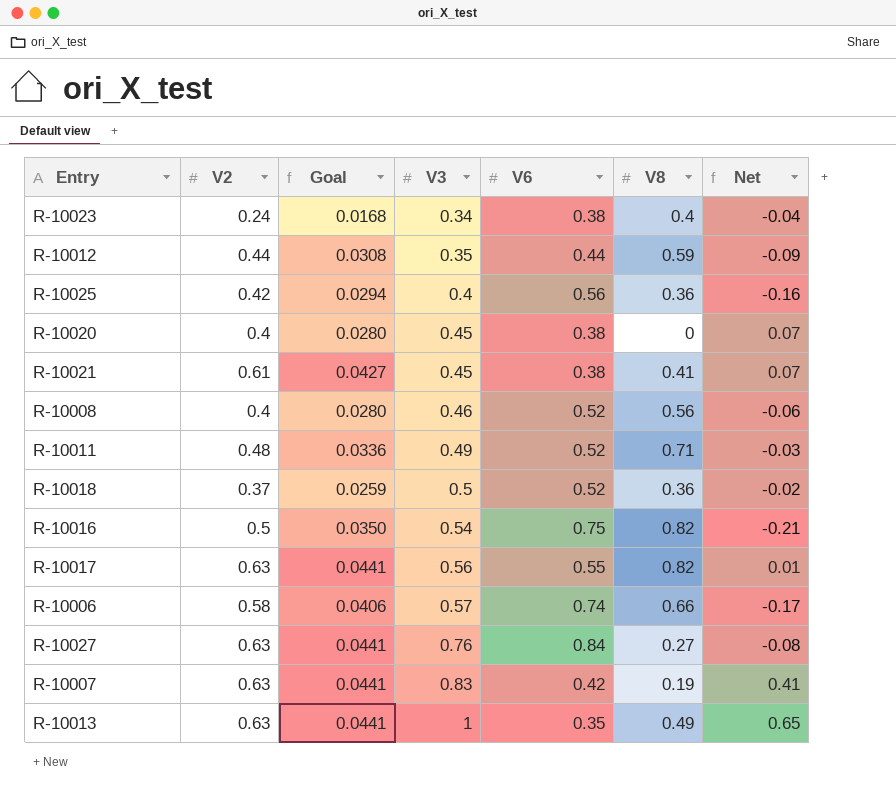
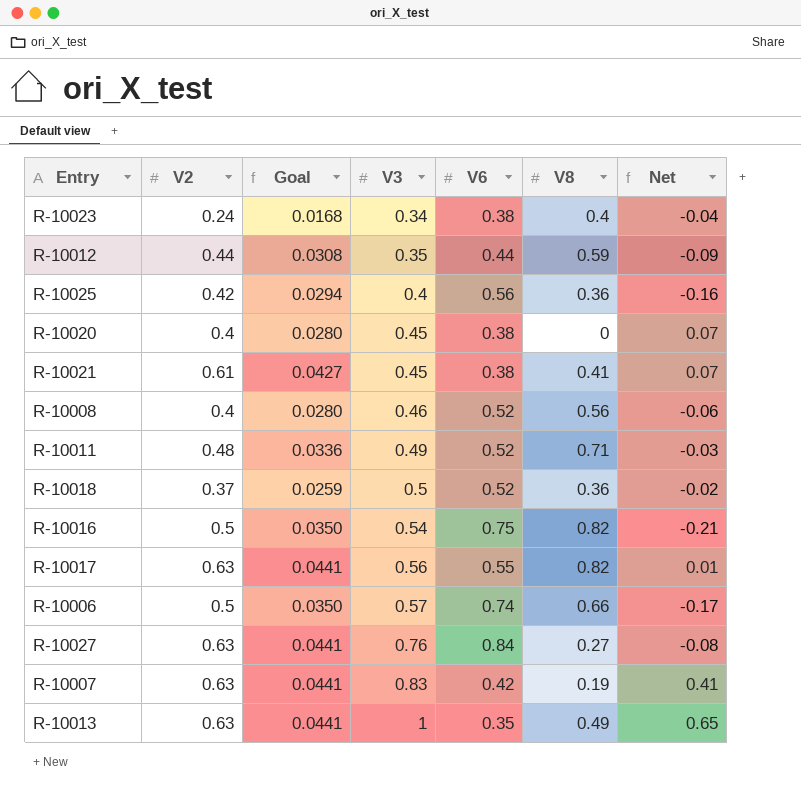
R-10006 | V2: 0.58 -> 0.5
R-10006 | Goal: 0.0406 -> 0.0350

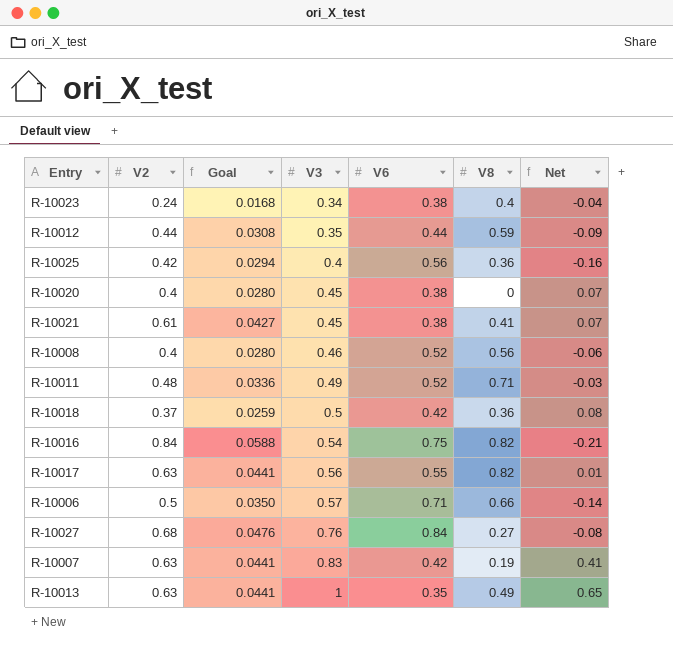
R-10018 | V6: 0.52 -> 0.42
R-10018 | Net: -0.02 -> 0.08
R-10016 | V2: 0.5 -> 0.84
R-10016 | Goal: 0.0350 -> 0.0588
R-10006 | V6: 0.74 -> 0.71
R-10006 | Net: -0.17 -> -0.14
R-10027 | V2: 0.63 -> 0.68
R-10027 | Goal: 0.0441 -> 0.0476

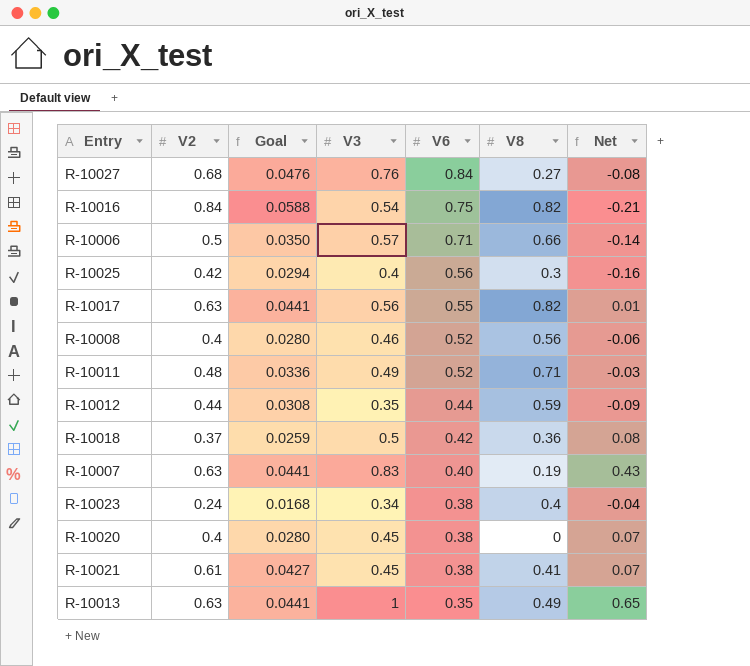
row order: V3 ascending -> V6 descending
R-10025 | V8: 0.36 -> 0.3
R-10007 | V6: 0.42 -> 0.40
R-10007 | Net: 0.41 -> 0.43

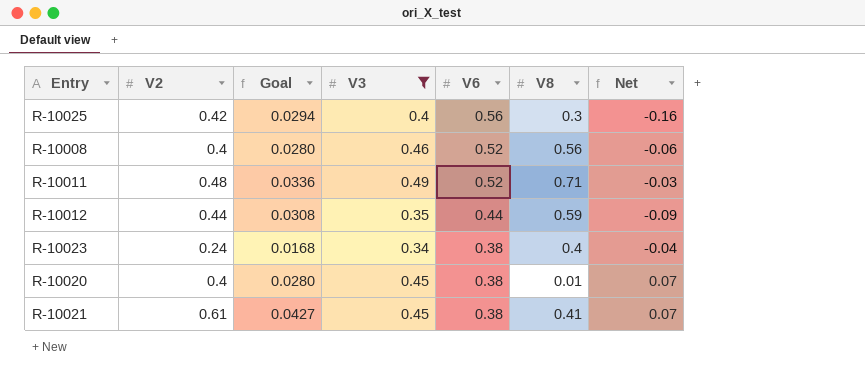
filter: none -> V3 <= 0.49
R-10020 | V8: 0 -> 0.01

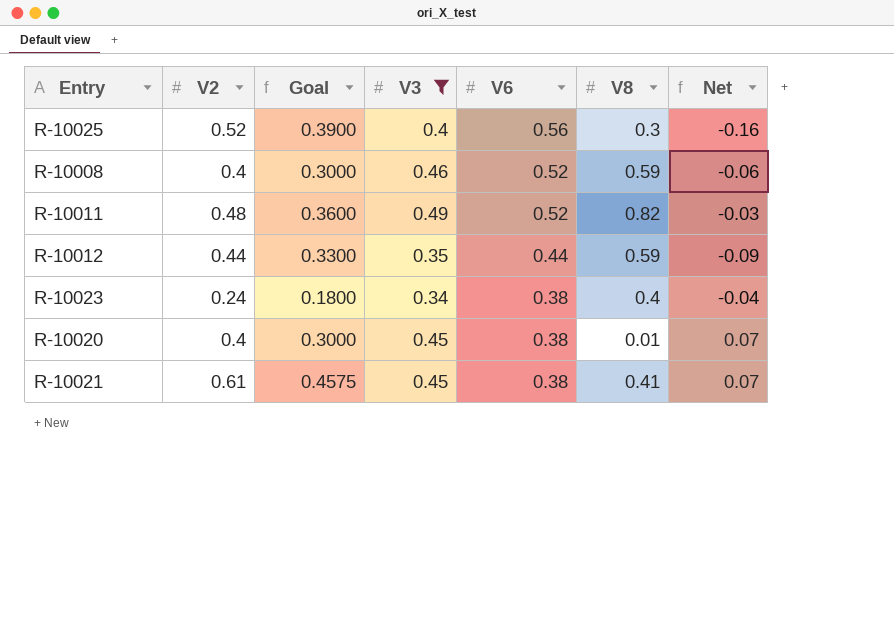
column Goal | formula: [V2] * 0.07 -> [V2] * 0.75
R-10025 | V2: 0.42 -> 0.52
R-10008 | V8: 0.56 -> 0.59
R-10011 | V8: 0.71 -> 0.82

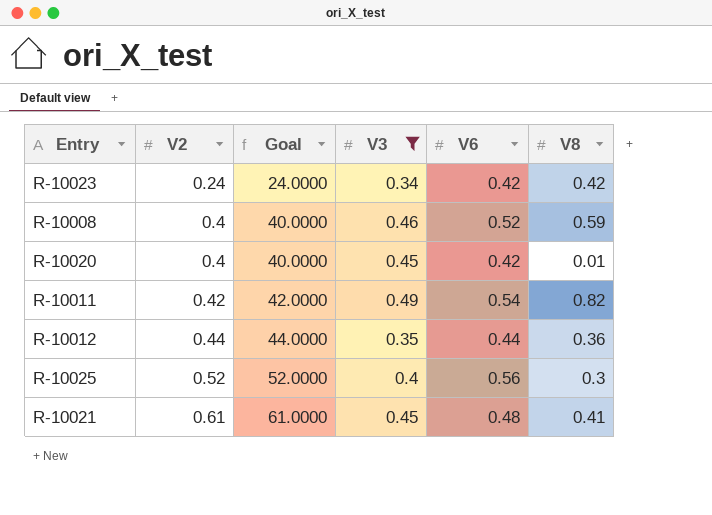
row order: V6 descending -> V2 ascending
column Net | formula: [V3] - [V6] -> none
column Goal | formula: [V2] * 0.75 -> [V2] * 100
R-10023 | V6: 0.38 -> 0.42
R-10023 | V8: 0.4 -> 0.42
R-10020 | V6: 0.38 -> 0.42
R-10011 | V2: 0.48 -> 0.42
R-10011 | V6: 0.52 -> 0.54
R-10012 | V8: 0.59 -> 0.36
R-10021 | V6: 0.38 -> 0.48

